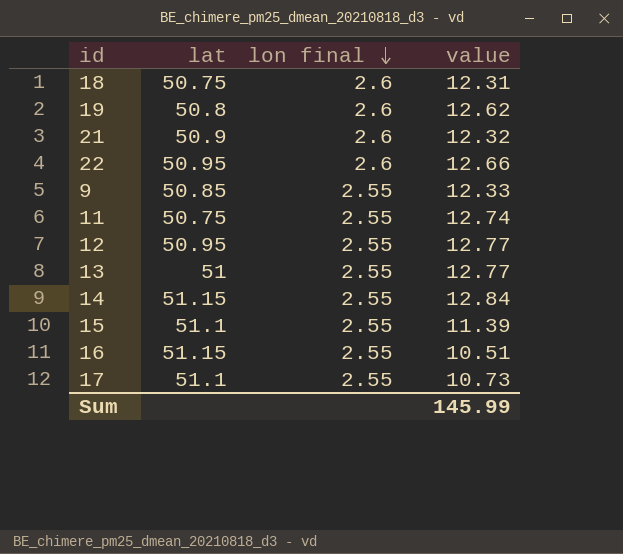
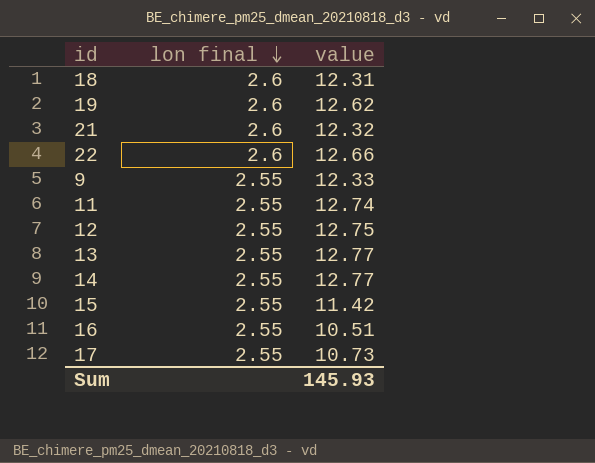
column lat | position: 2 -> none
12 | value: 12.77 -> 12.75
14 | value: 12.84 -> 12.77
15 | value: 11.39 -> 11.42
Sum | value: 145.99 -> 145.93

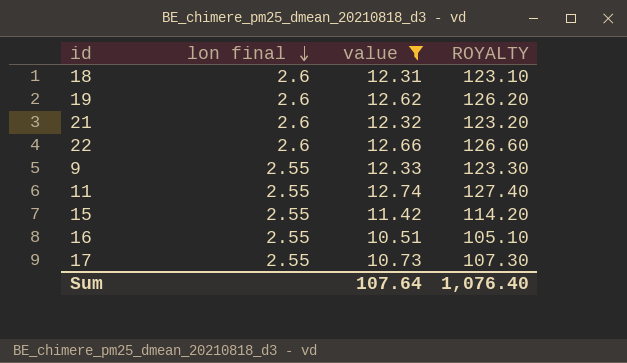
filter: none -> value <= 12.74
column ROYALTY | formula: none -> [value] * 10
Sum | value: 145.93 -> 107.64

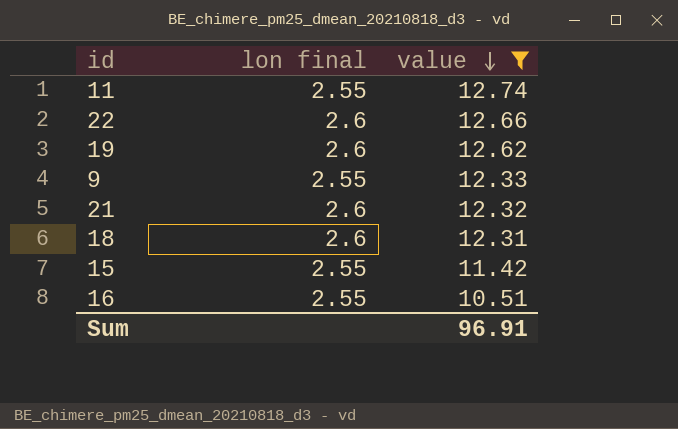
row order: lon final descending -> value descending
column ROYALTY | formula: [value] * 10 -> none
row 17: 2.55 | 10.73 | 107.30 -> none
Sum | value: 107.64 -> 96.91

